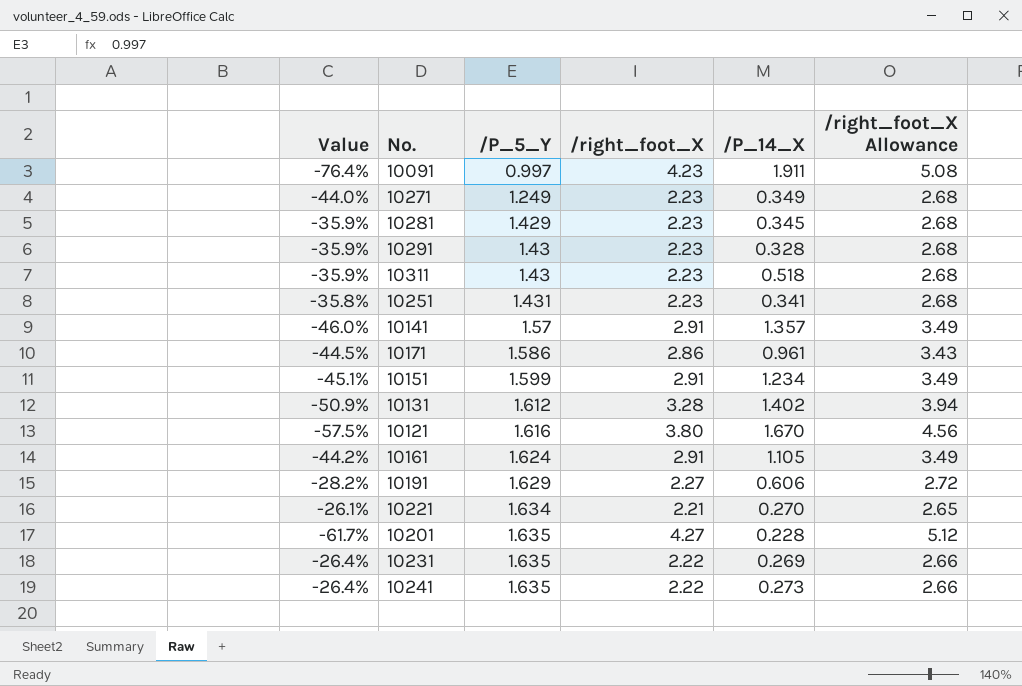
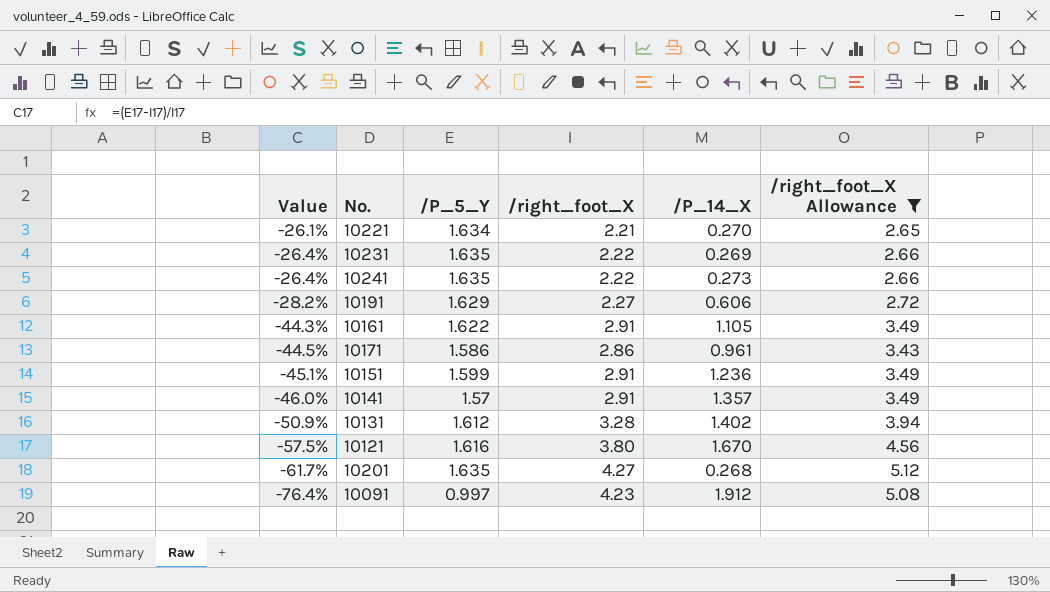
filter: none -> /right_foot_X Allowance != 2.68
row order: /P_5_Y ascending -> Value descending
10161 | Value: -44.2% -> -44.3%
10161 | /P_5_Y: 1.624 -> 1.622
10151 | /P_14_X: 1.234 -> 1.236
10201 | /P_14_X: 0.228 -> 0.268
10091 | /P_14_X: 1.911 -> 1.912

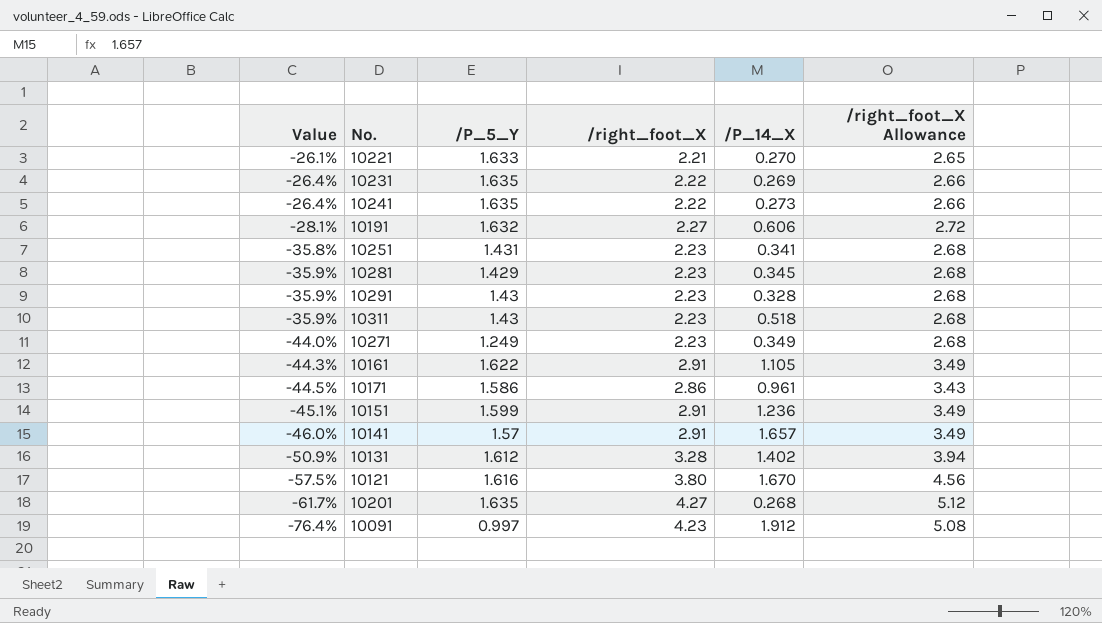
filter: /right_foot_X Allowance != 2.68 -> none
10221 | /P_5_Y: 1.634 -> 1.633
10191 | Value: -28.2% -> -28.1%
10191 | /P_5_Y: 1.629 -> 1.632
10141 | /P_14_X: 1.357 -> 1.657

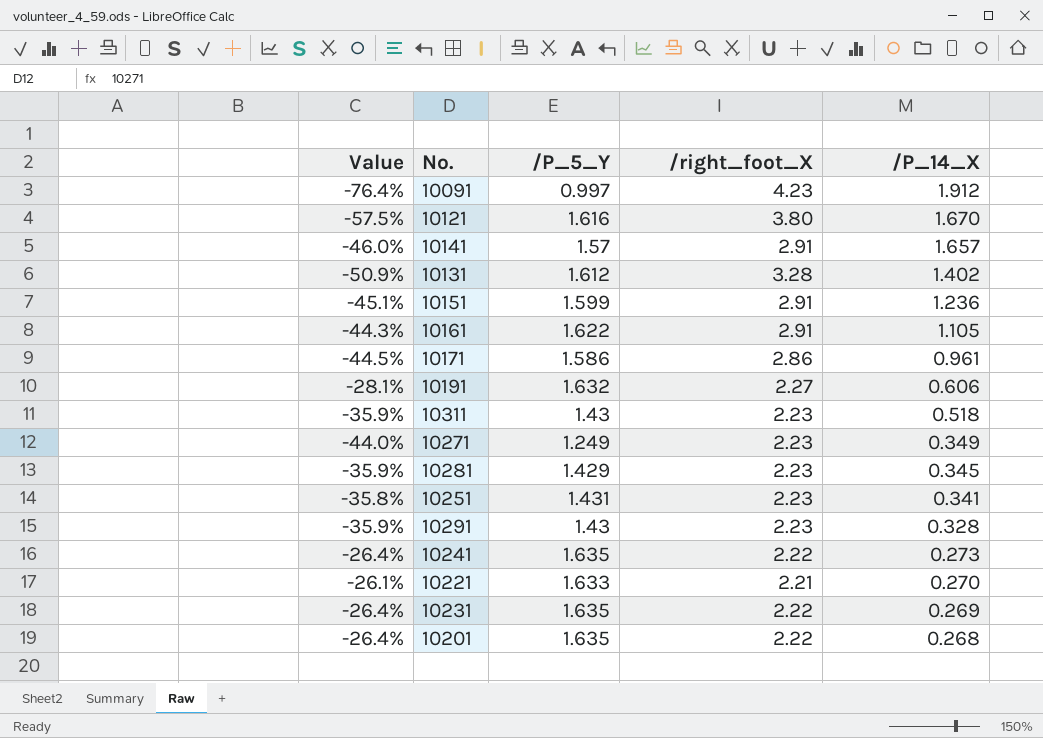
row order: Value descending -> /P_14_X descending
column /right_foot_X Allowance | formula: [/right_foot_X] * 1.2 -> none
10201 | Value: -61.7% -> -26.4%
10201 | /right_foot_X: 4.27 -> 2.22

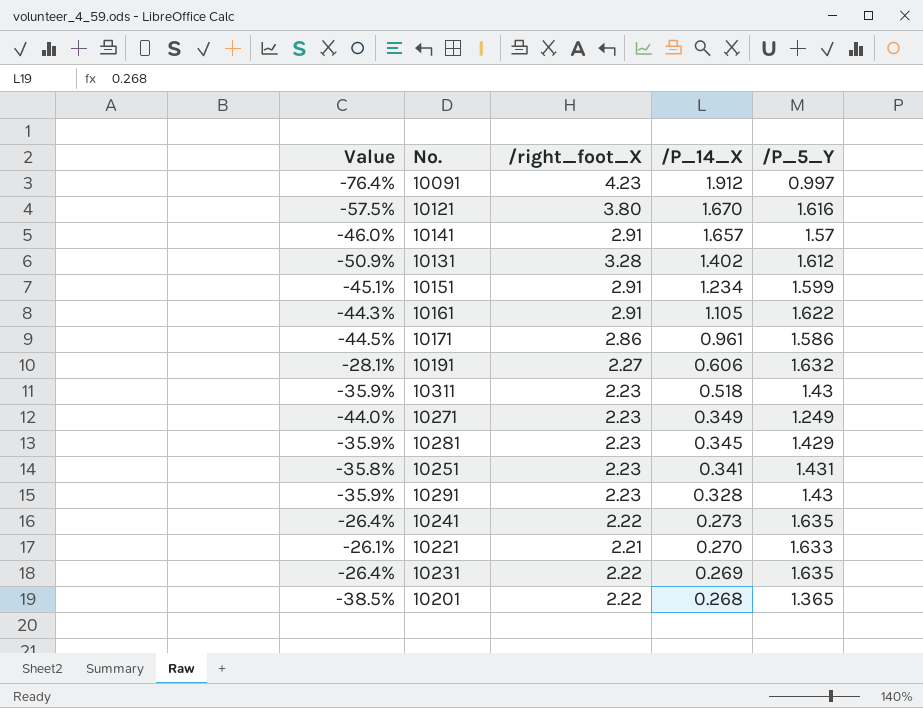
column /P_5_Y | position: 3 -> 5
10151 | /P_14_X: 1.236 -> 1.234
10201 | Value: -26.4% -> -38.5%
10201 | /P_5_Y: 1.635 -> 1.365

